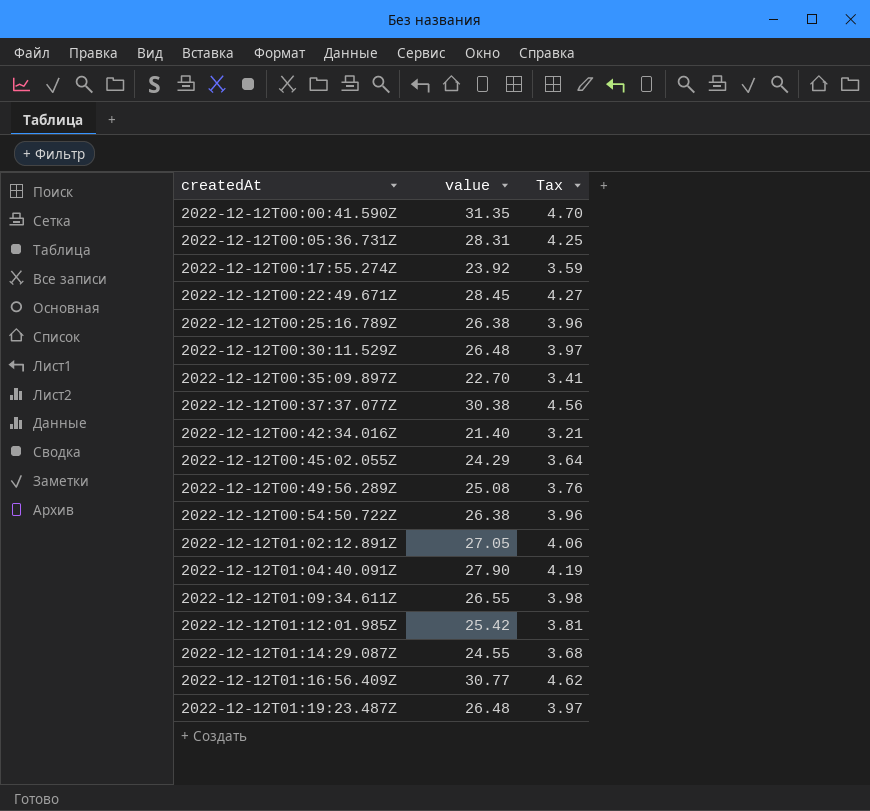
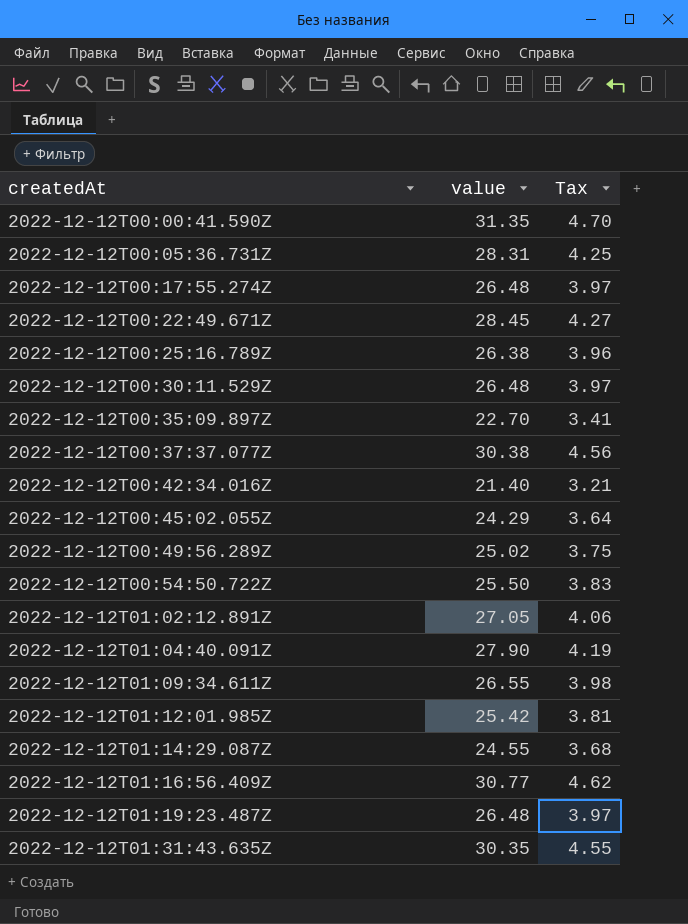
2022-12-12T00:17:55.274Z | value: 23.92 -> 26.48
2022-12-12T00:17:55.274Z | Tax: 3.59 -> 3.97
2022-12-12T00:49:56.289Z | value: 25.08 -> 25.02
2022-12-12T00:49:56.289Z | Tax: 3.76 -> 3.75
2022-12-12T00:54:50.722Z | value: 26.38 -> 25.50
2022-12-12T00:54:50.722Z | Tax: 3.96 -> 3.83
row 2022-12-12T01:31:43.635Z: none -> 30.35 | 4.55

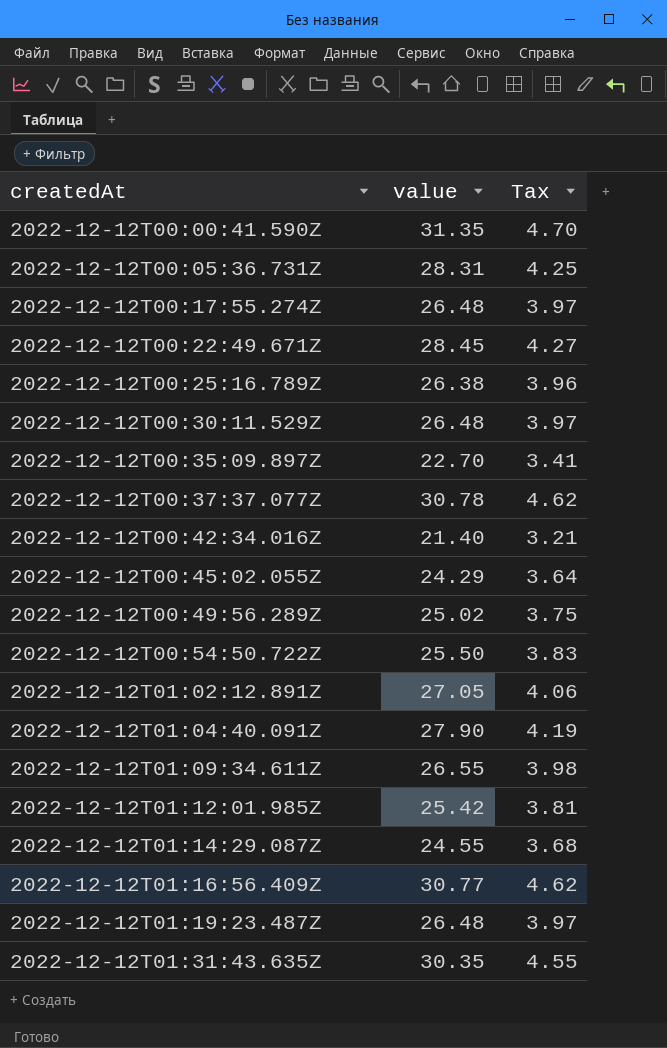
2022-12-12T00:37:37.077Z | value: 30.38 -> 30.78
2022-12-12T00:37:37.077Z | Tax: 4.56 -> 4.62

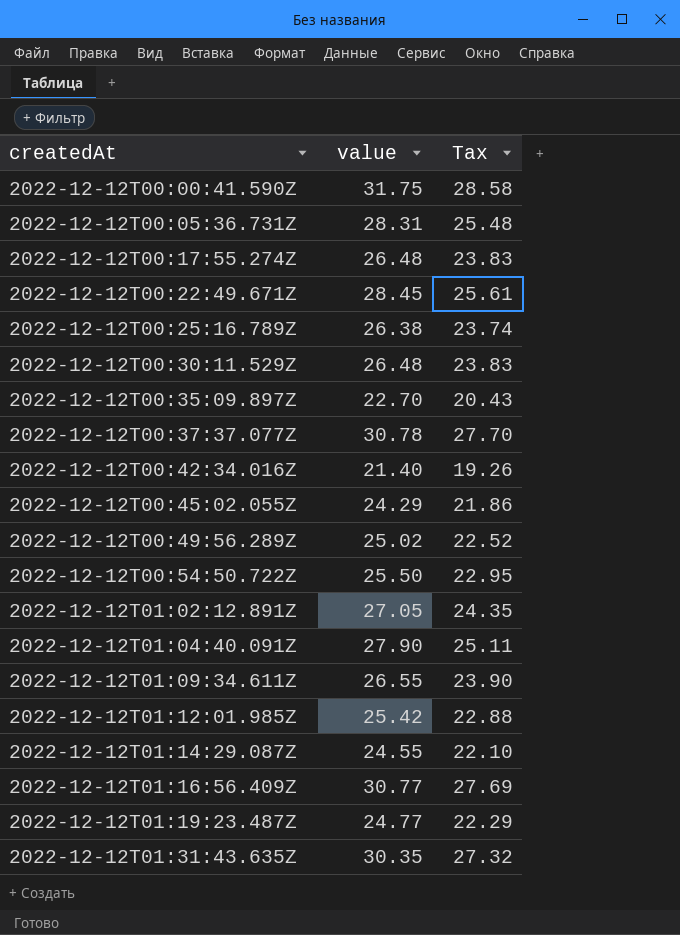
column Tax | formula: [value] * 0.15 -> [value] * 0.9
2022-12-12T00:00:41.590Z | value: 31.35 -> 31.75
2022-12-12T01:19:23.487Z | value: 26.48 -> 24.77

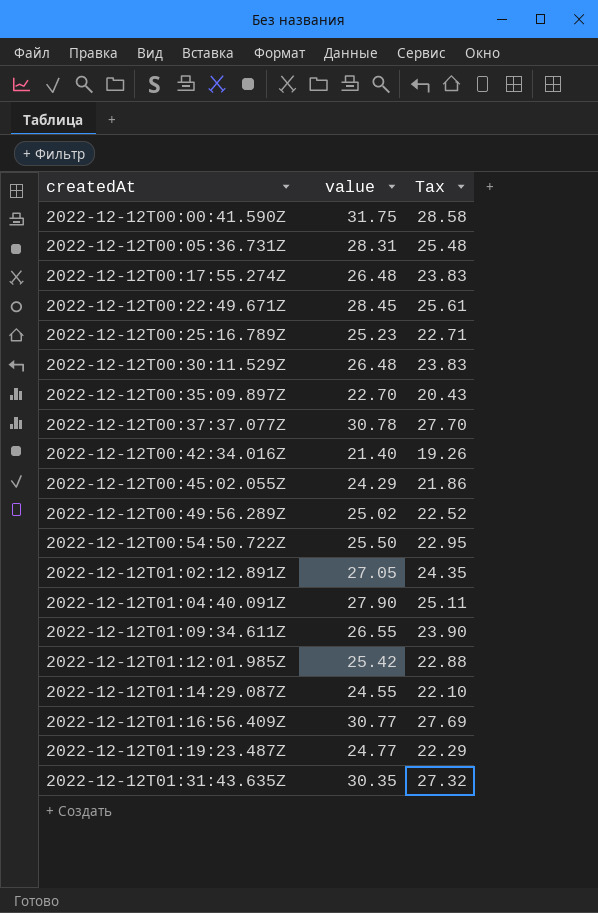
2022-12-12T00:25:16.789Z | value: 26.38 -> 25.23
2022-12-12T00:25:16.789Z | Tax: 23.74 -> 22.71

